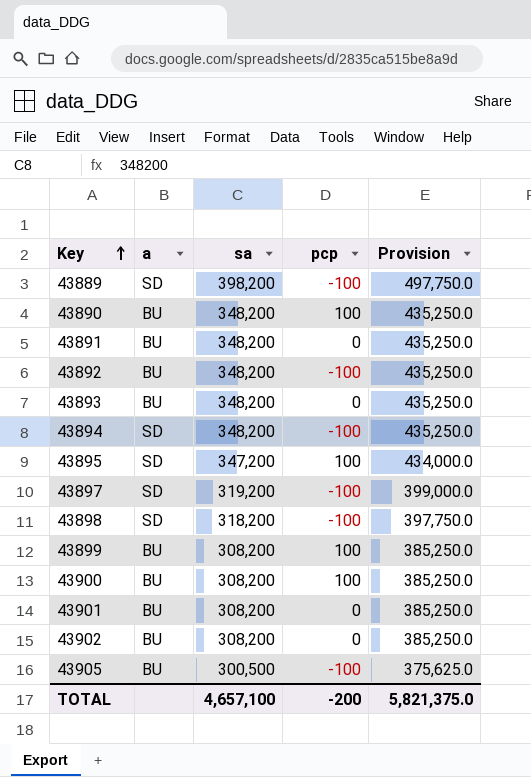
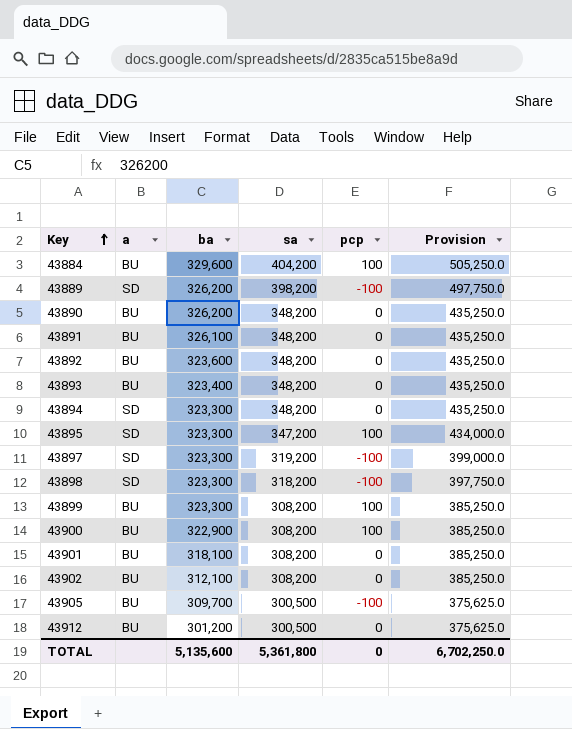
column ba | position: none -> 3
row 43884: none -> BU | 329,600 | 404,200 | 100 | 505,250.0
43890 | pcp: 100 -> 0
43892 | pcp: -100 -> 0
43894 | pcp: -100 -> 0
row 43912: none -> BU | 301,200 | 300,500 | 0 | 375,625.0
TOTAL | sa: 4,657,100 -> 5,361,800
TOTAL | pcp: -200 -> 0
TOTAL | Provision: 5,821,375.0 -> 6,702,250.0

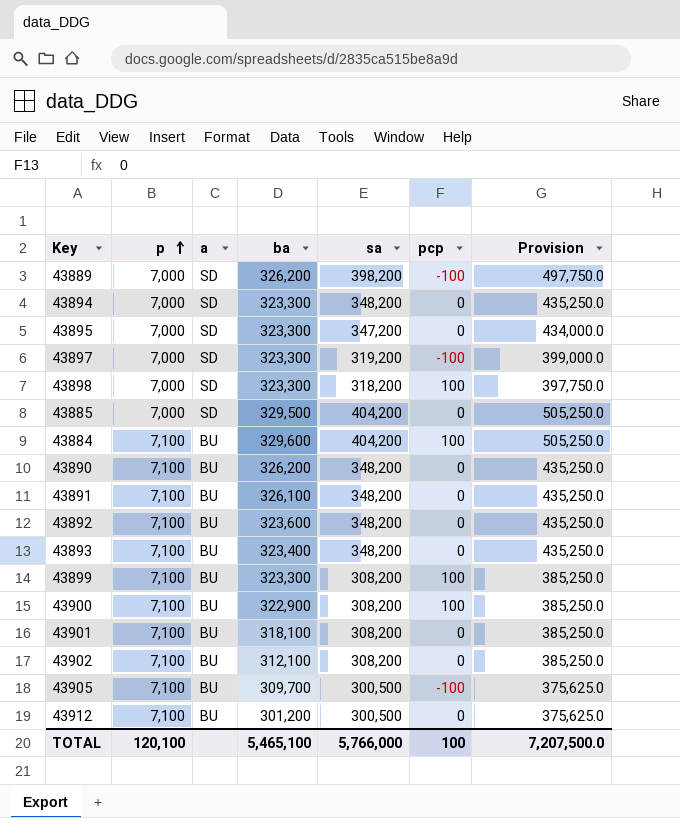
row order: Key ascending -> p ascending
column p | position: none -> 2
43895 | pcp: 100 -> 0
43898 | pcp: -100 -> 100
row 43885: none -> 7,000 | SD | 329,500 | 404,200 | 0 | 505,250.0
TOTAL | ba: 5,135,600 -> 5,465,100
TOTAL | sa: 5,361,800 -> 5,766,000
TOTAL | pcp: 0 -> 100
TOTAL | Provision: 6,702,250.0 -> 7,207,500.0

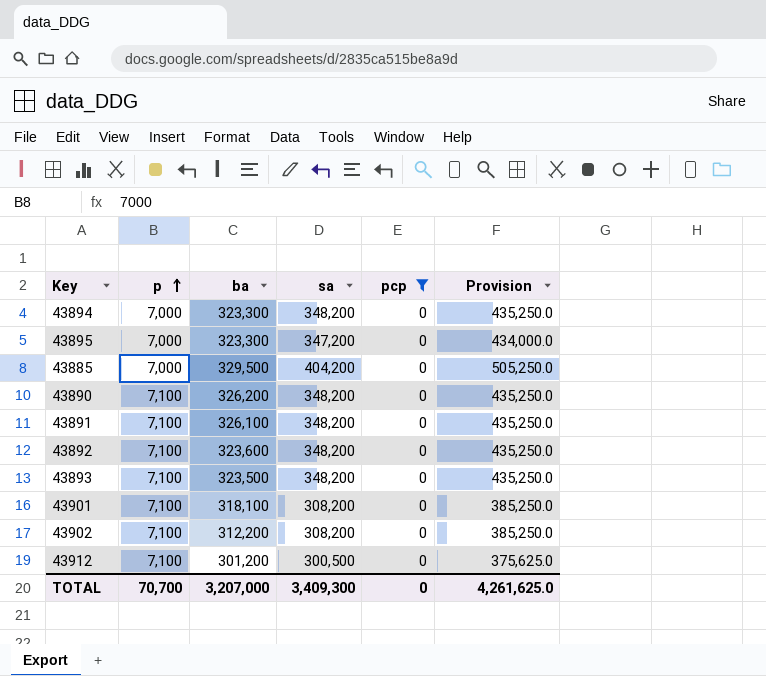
filter: none -> pcp = 0
column a | position: 3 -> none
43893 | ba: 323,400 -> 323,500
43902 | ba: 312,100 -> 312,200
TOTAL | p: 120,100 -> 70,700
TOTAL | ba: 5,465,100 -> 3,207,000
TOTAL | sa: 5,766,000 -> 3,409,300
TOTAL | pcp: 100 -> 0
TOTAL | Provision: 7,207,500.0 -> 4,261,625.0

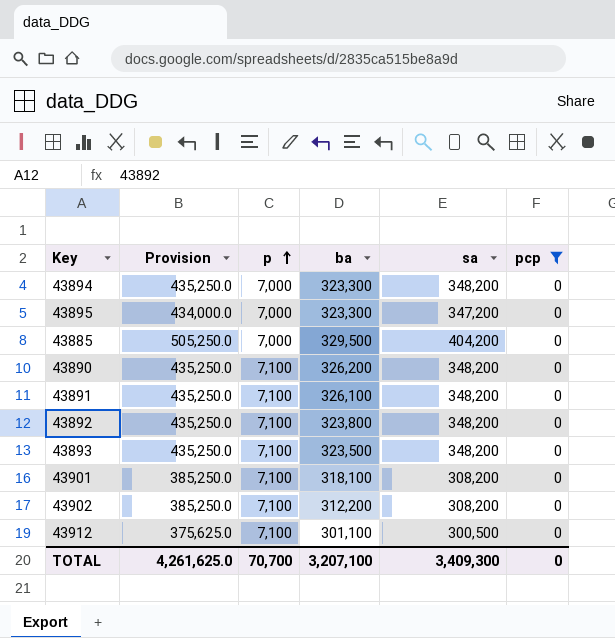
column Provision | position: 6 -> 2
43892 | ba: 323,600 -> 323,800
43912 | ba: 301,200 -> 301,100
TOTAL | ba: 3,207,000 -> 3,207,100

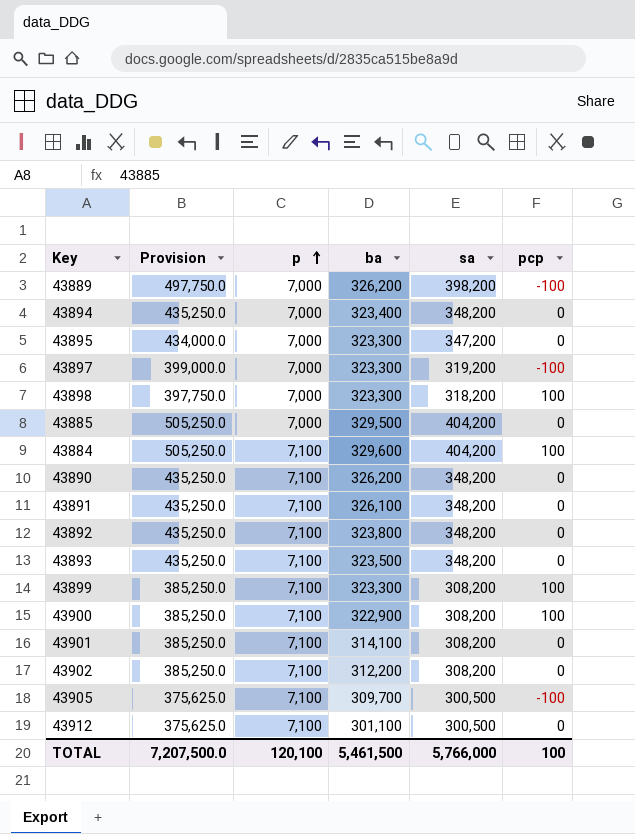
filter: pcp = 0 -> none
43894 | ba: 323,300 -> 323,400
43901 | ba: 318,100 -> 314,100
TOTAL | Provision: 4,261,625.0 -> 7,207,500.0
TOTAL | p: 70,700 -> 120,100
TOTAL | ba: 3,207,100 -> 5,461,500
TOTAL | sa: 3,409,300 -> 5,766,000
TOTAL | pcp: 0 -> 100

